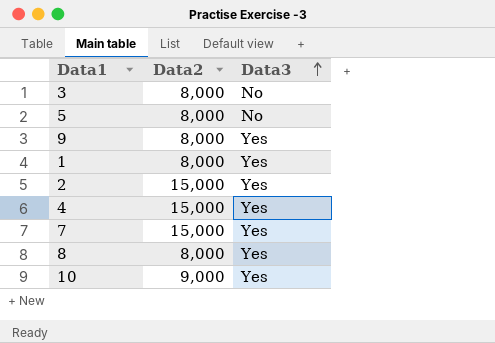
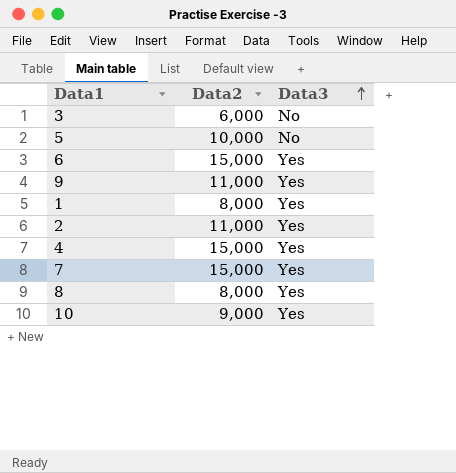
3 | Data2: 8,000 -> 6,000
5 | Data2: 8,000 -> 10,000
row 6: none -> 15,000 | Yes
9 | Data2: 8,000 -> 11,000
2 | Data2: 15,000 -> 11,000

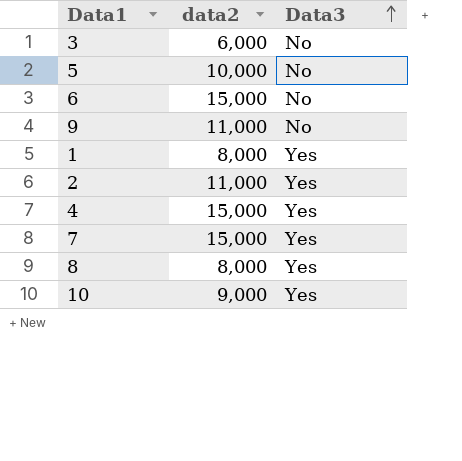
column name: Data2 -> data2
6 | Data3: Yes -> No
9 | Data3: Yes -> No

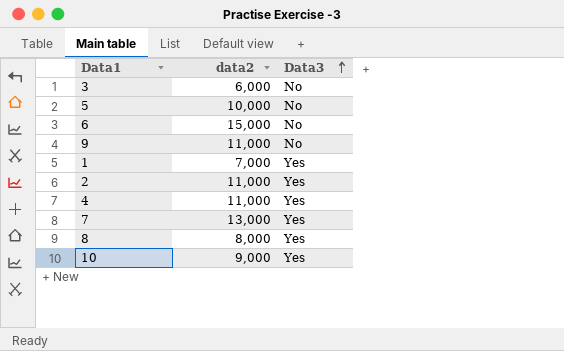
1 | data2: 8,000 -> 7,000
4 | data2: 15,000 -> 11,000
7 | data2: 15,000 -> 13,000

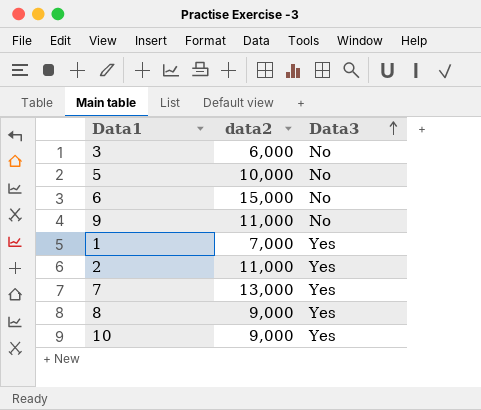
row 4: 11,000 | Yes -> none
8 | data2: 8,000 -> 9,000

